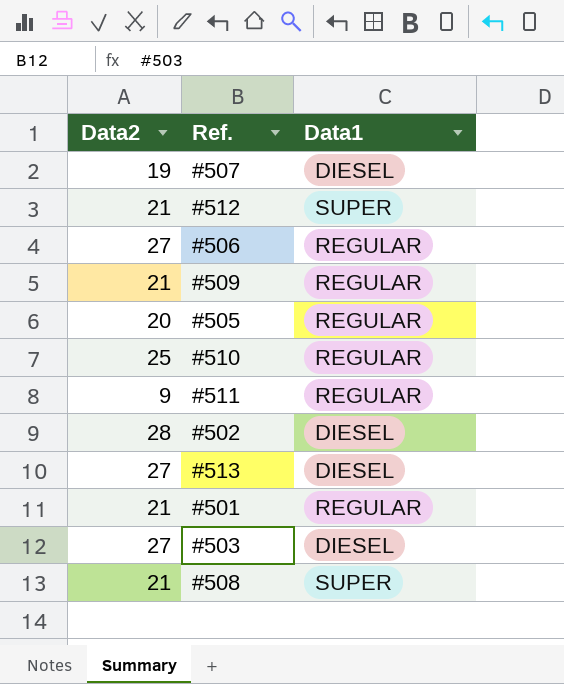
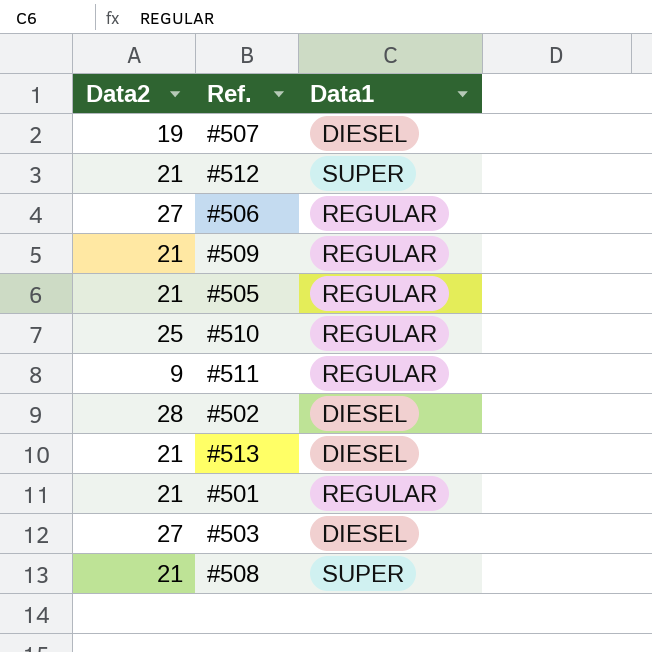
#505 | Data2: 20 -> 21
#513 | Data2: 27 -> 21

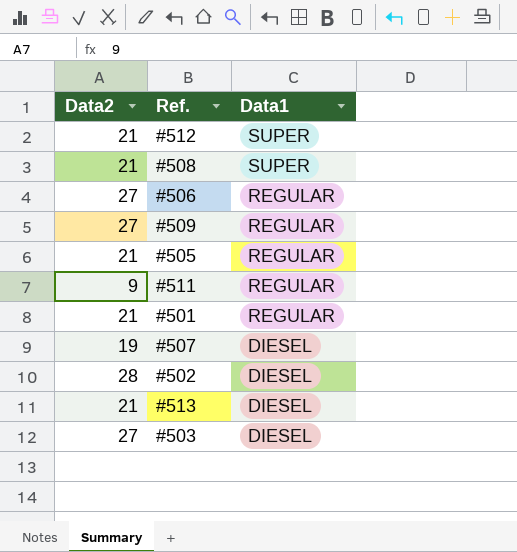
row order: none -> Data1 descending
row #510: 25 | REGULAR -> none
#509 | Data2: 21 -> 27

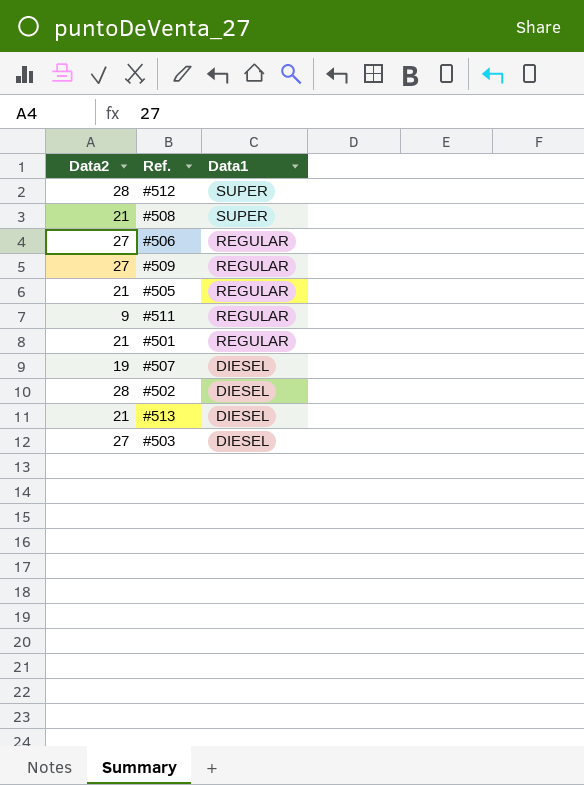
#512 | Data2: 21 -> 28

